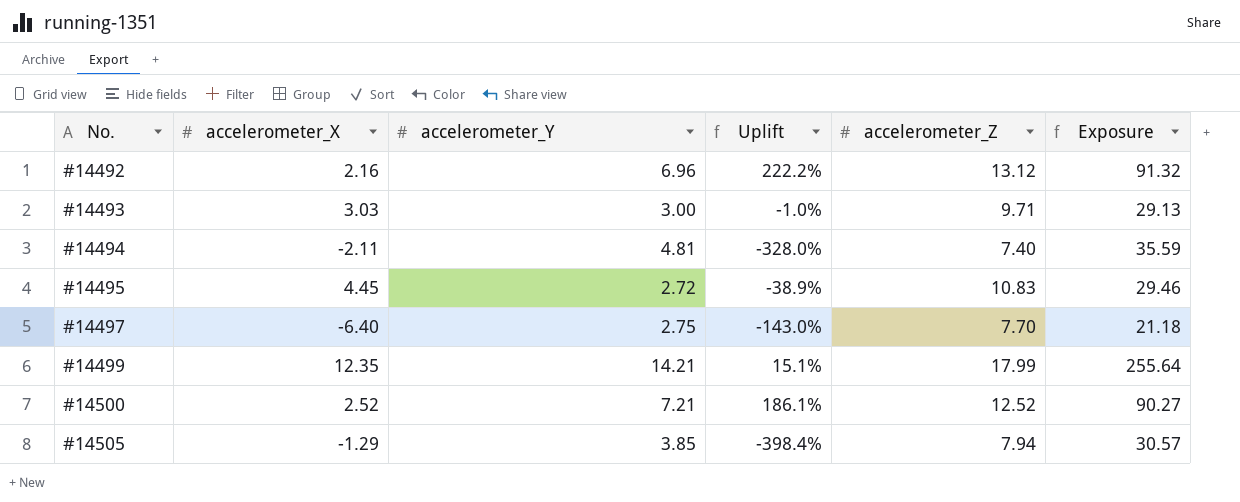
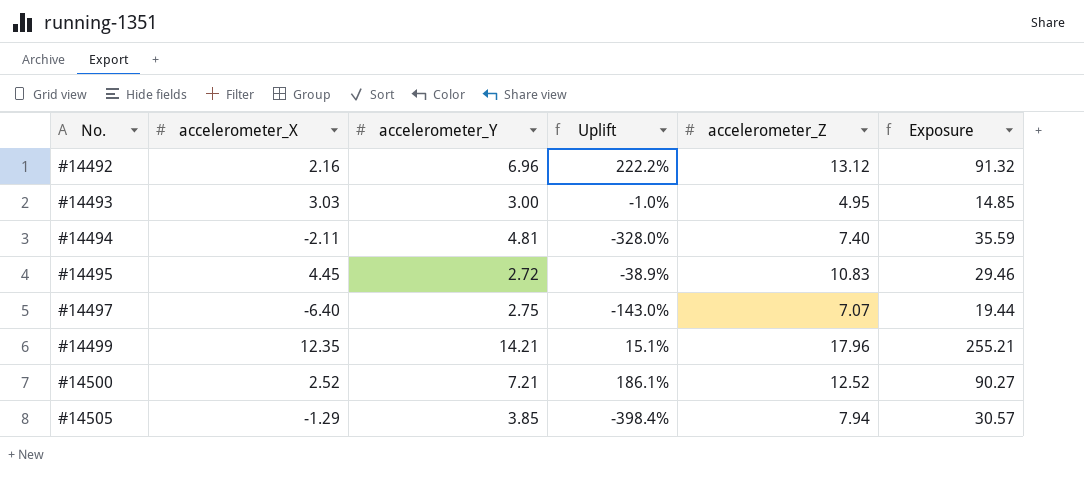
#14493 | accelerometer_Z: 9.71 -> 4.95
#14493 | Exposure: 29.13 -> 14.85
#14497 | accelerometer_Z: 7.70 -> 7.07
#14497 | Exposure: 21.18 -> 19.44
#14499 | accelerometer_Z: 17.99 -> 17.96
#14499 | Exposure: 255.64 -> 255.21

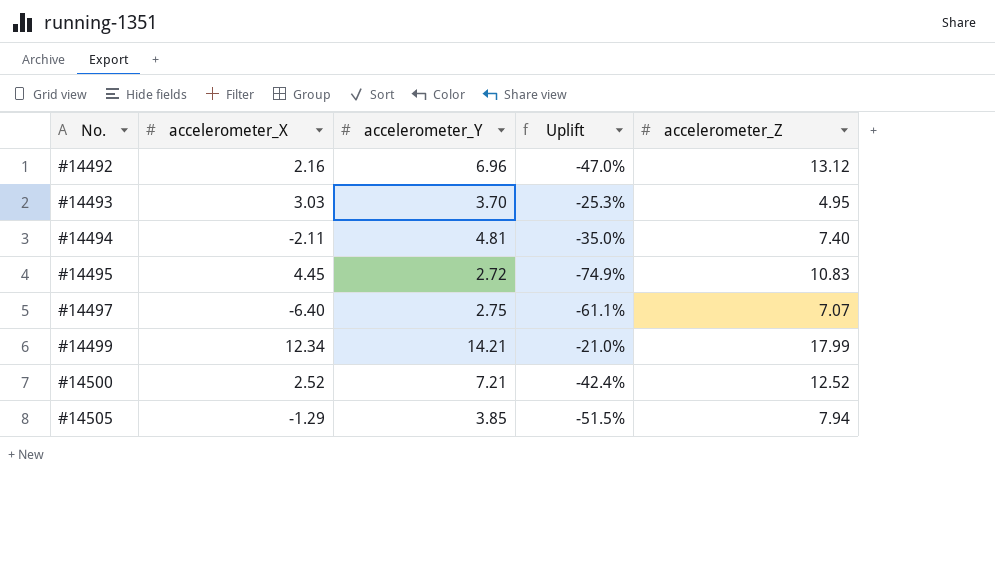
column Exposure | formula: [accelerometer_Y] * [accelerometer_Z] -> none
column Uplift | formula: ([accelerometer_Y] - [accelerometer_X]) / [accelerometer_X] -> ([accelerometer_Y] - [accelerometer_Z]) / [accelerometer_Z]
#14493 | accelerometer_Y: 3.00 -> 3.70
#14499 | accelerometer_X: 12.35 -> 12.34
#14499 | accelerometer_Z: 17.96 -> 17.99

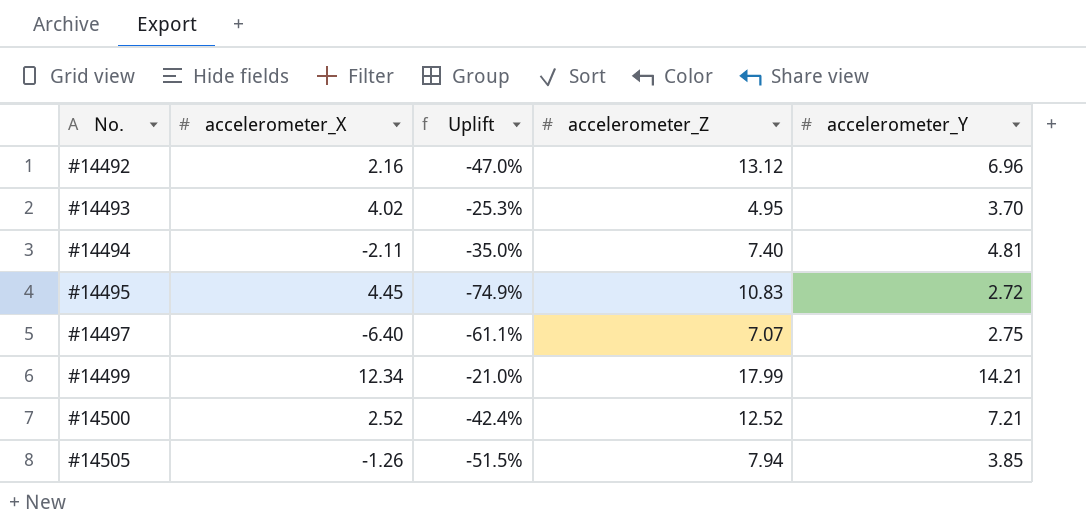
column accelerometer_Y | position: 3 -> 5
#14493 | accelerometer_X: 3.03 -> 4.02
#14505 | accelerometer_X: -1.29 -> -1.26

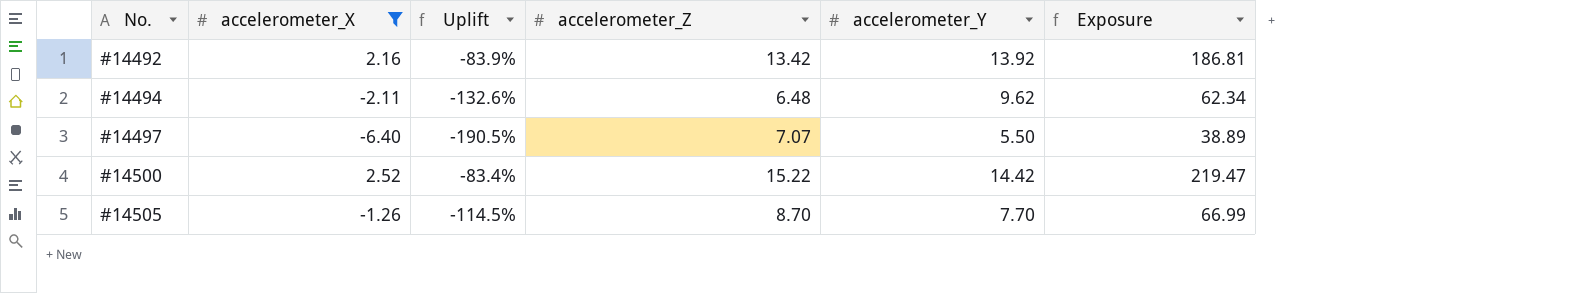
filter: none -> accelerometer_X <= 2.52
column Uplift | formula: ([accelerometer_Y] - [accelerometer_Z]) / [accelerometer_Z] -> ([accelerometer_X] - [accelerometer_Z]) / [accelerometer_Z]
column Exposure | formula: none -> [accelerometer_Z] * [accelerometer_Y]
#14492 | accelerometer_Z: 13.12 -> 13.42
#14492 | accelerometer_Y: 6.96 -> 13.92
#14494 | accelerometer_Z: 7.40 -> 6.48
#14494 | accelerometer_Y: 4.81 -> 9.62
#14497 | accelerometer_Y: 2.75 -> 5.50
#14500 | accelerometer_Z: 12.52 -> 15.22
#14500 | accelerometer_Y: 7.21 -> 14.42
#14505 | accelerometer_Z: 7.94 -> 8.70
#14505 | accelerometer_Y: 3.85 -> 7.70

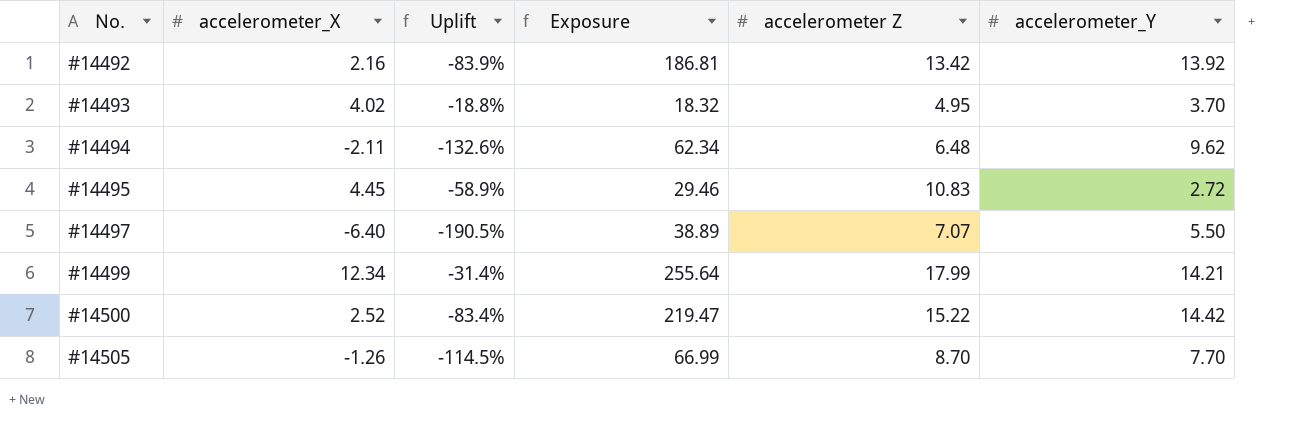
filter: accelerometer_X <= 2.52 -> none
column Exposure | position: 6 -> 4
column name: accelerometer_Z -> accelerometer Z

